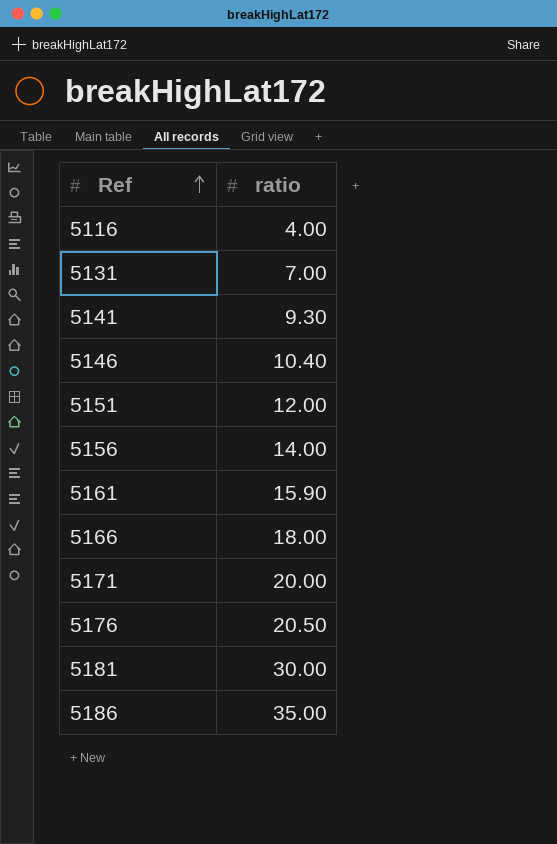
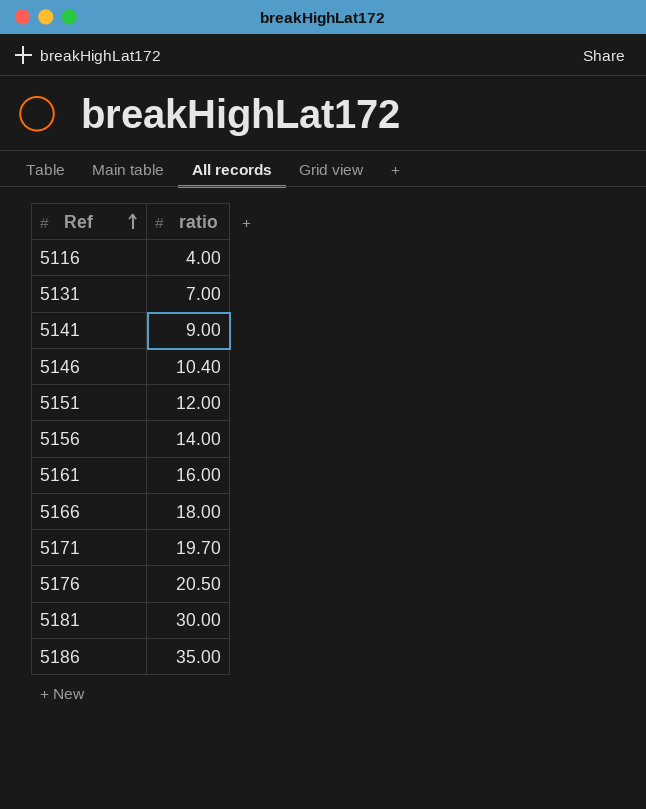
5141 | ratio: 9.30 -> 9.00
5161 | ratio: 15.90 -> 16.00
5171 | ratio: 20.00 -> 19.70

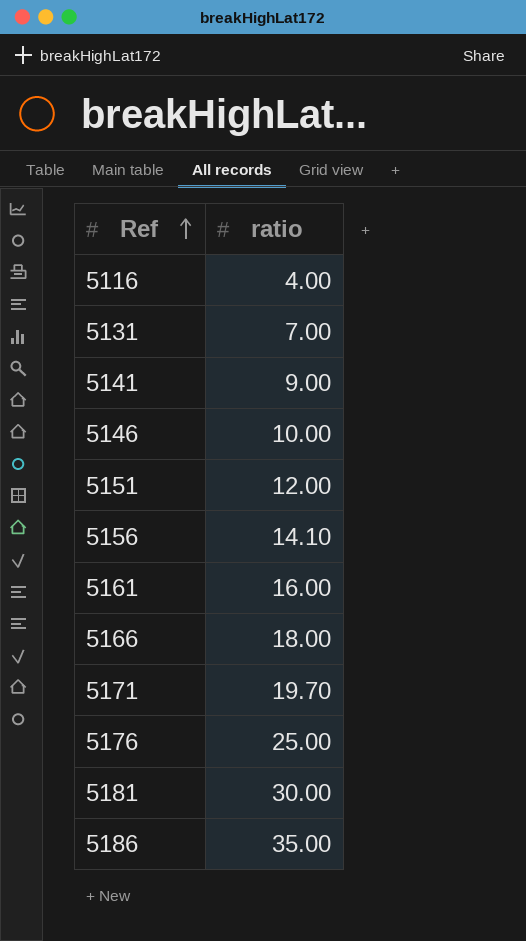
5146 | ratio: 10.40 -> 10.00
5156 | ratio: 14.00 -> 14.10
5176 | ratio: 20.50 -> 25.00

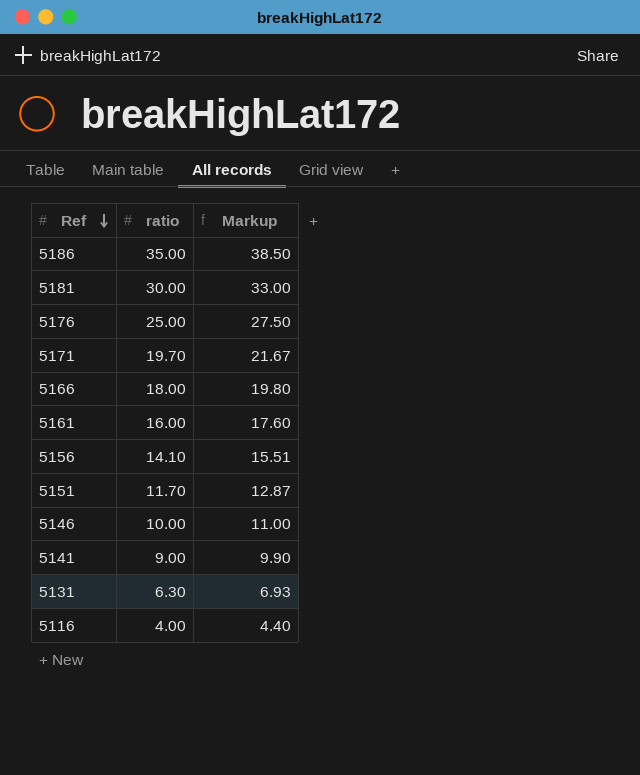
row order: Ref ascending -> Ref descending
column Markup | formula: none -> [ratio] * 1.1
5151 | ratio: 12.00 -> 11.70
5131 | ratio: 7.00 -> 6.30

